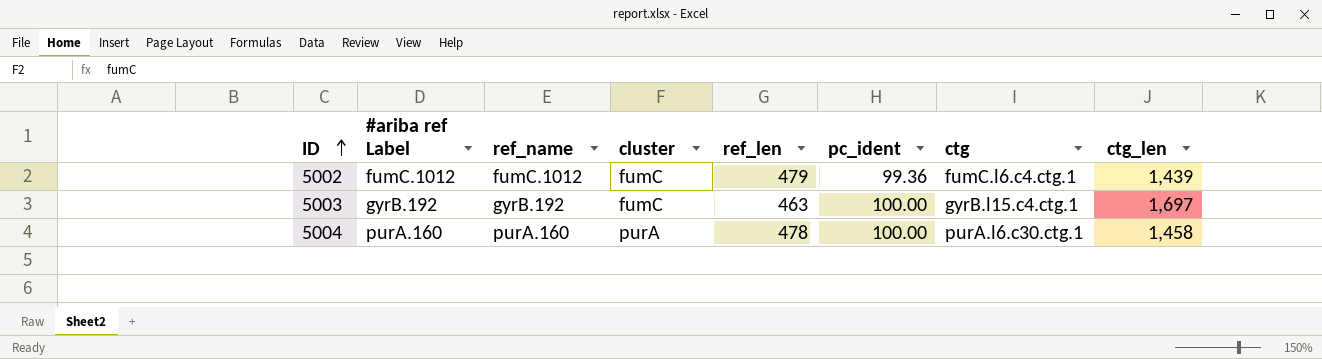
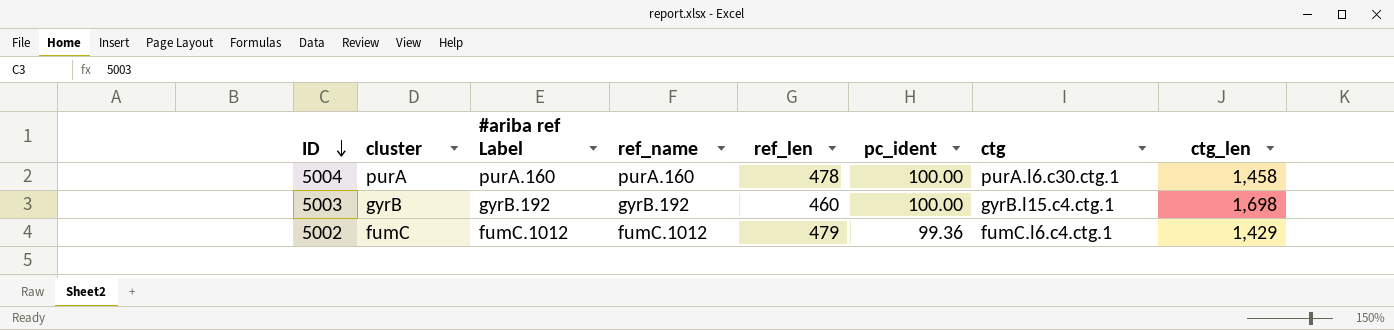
row order: ID ascending -> ID descending
column cluster | position: 4 -> 2
5003 | cluster: fumC -> gyrB
5003 | ref_len: 463 -> 460
5003 | ctg_len: 1,697 -> 1,698
5002 | ctg_len: 1,439 -> 1,429

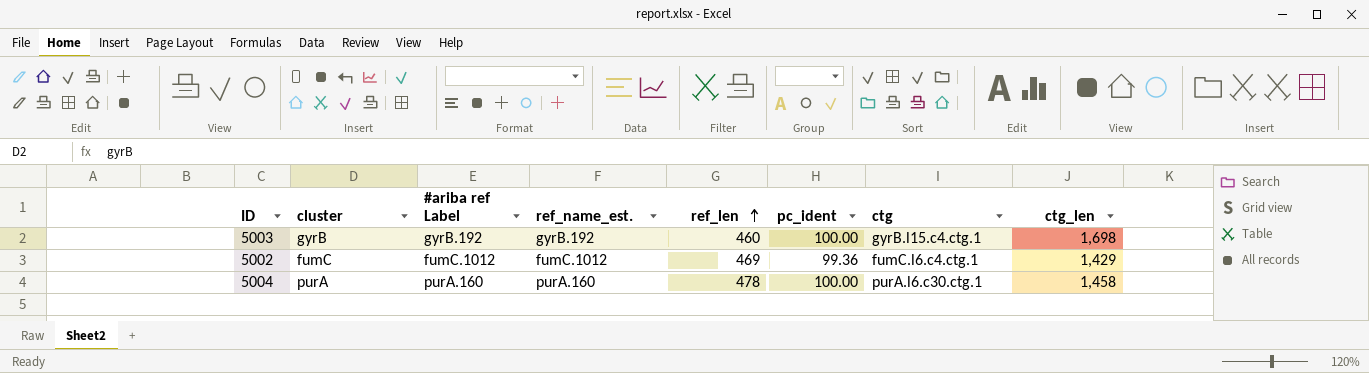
row order: ID descending -> ref_len ascending
column name: ref_name -> ref_name_est.
5002 | ref_len: 479 -> 469

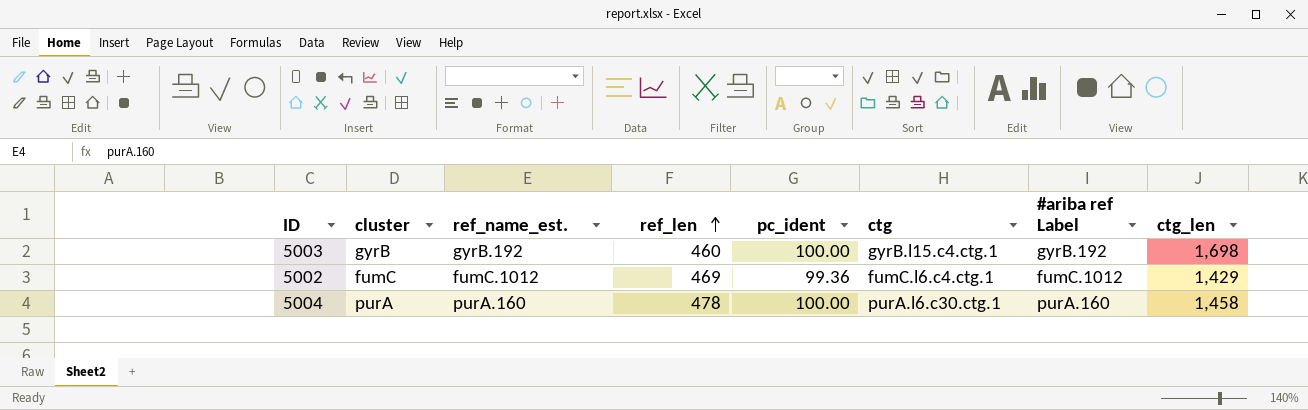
column #ariba ref Label | position: 3 -> 7

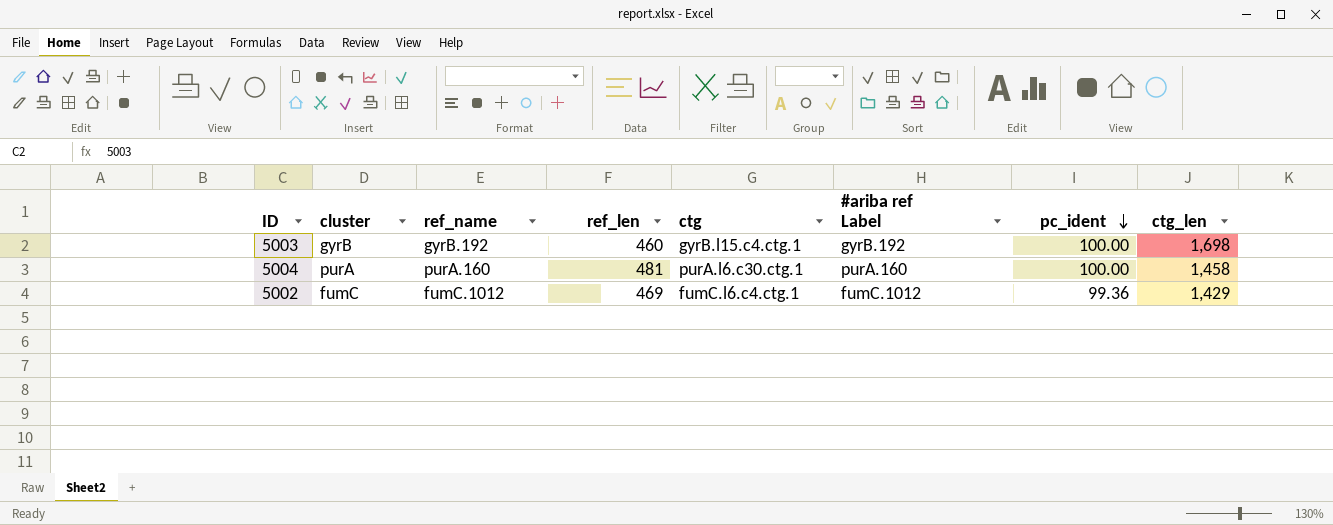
row order: ref_len ascending -> pc_ident descending
column name: ref_name_est. -> ref_name
column pc_ident | position: 5 -> 7
5004 | ref_len: 478 -> 481

